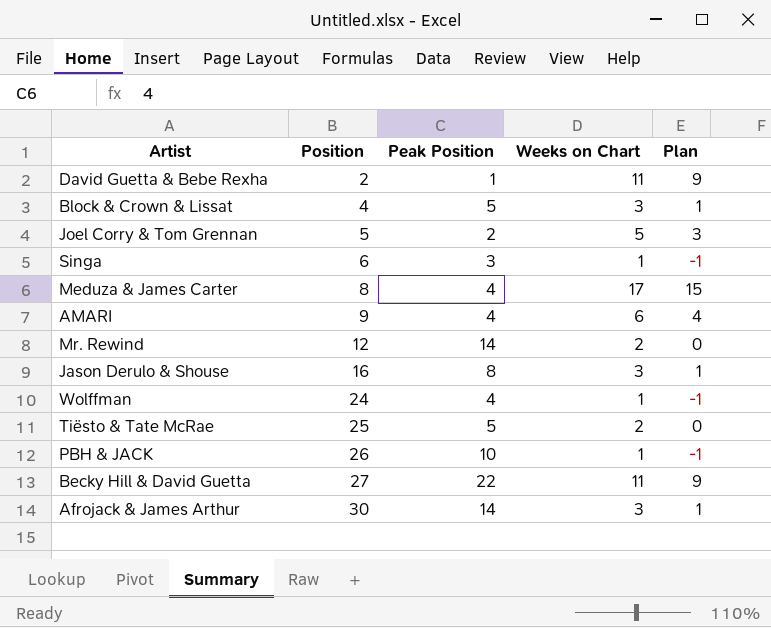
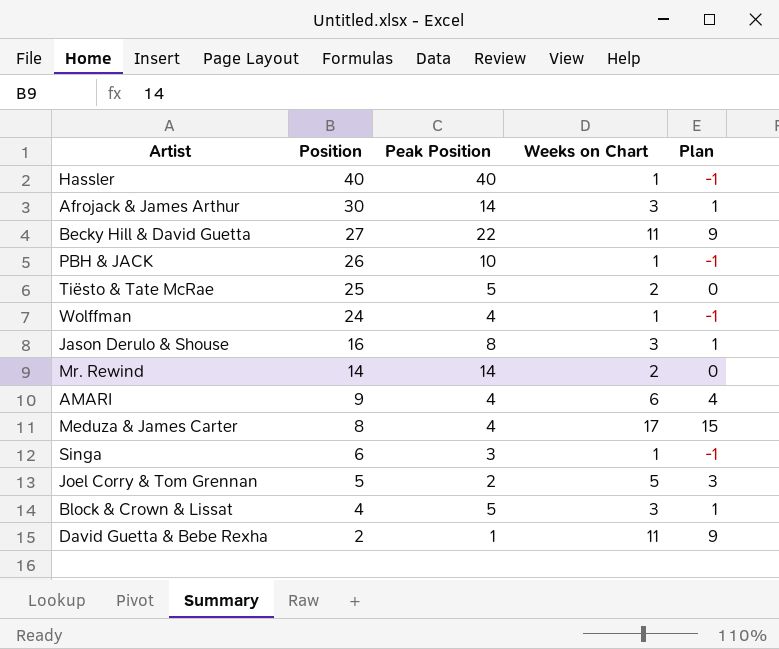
row order: Position ascending -> Position descending
row Hassler: none -> 40 | 40 | 1 | -1
Mr. Rewind | Position: 12 -> 14

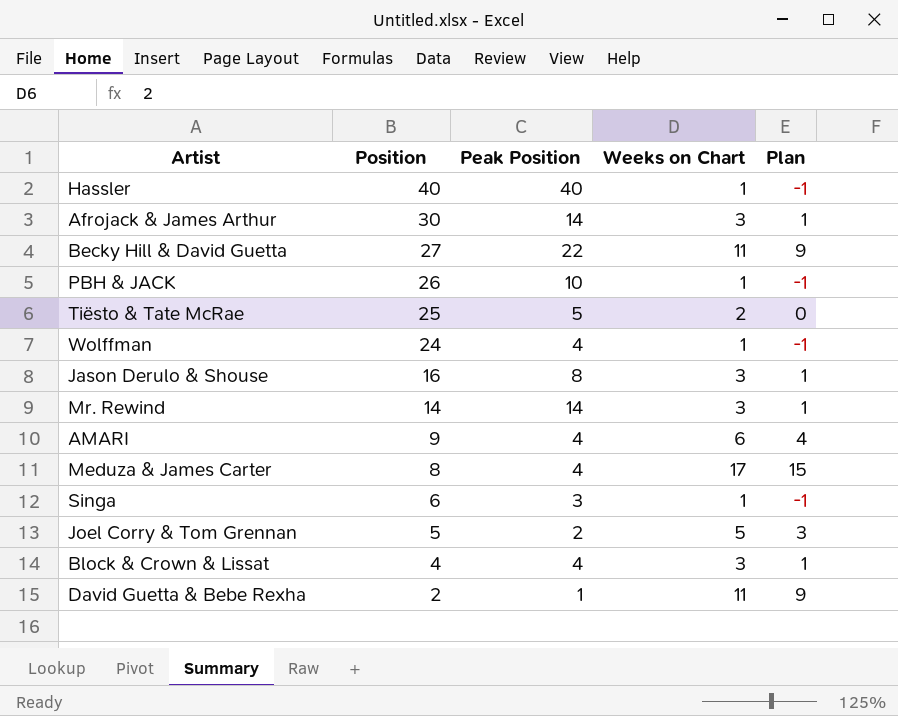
Mr. Rewind | Weeks on Chart: 2 -> 3
Mr. Rewind | Plan: 0 -> 1
Block & Crown & Lissat | Peak Position: 5 -> 4

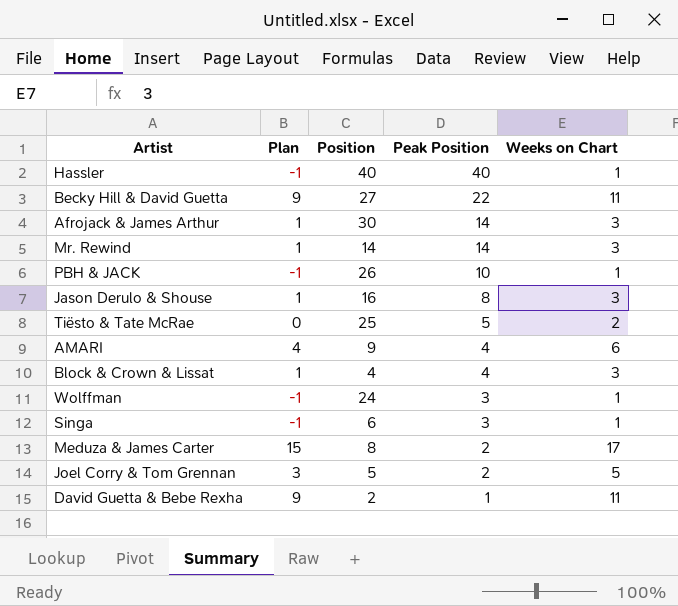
row order: Position descending -> Peak Position descending
column Plan | position: 5 -> 2
Wolffman | Peak Position: 4 -> 3
Meduza & James Carter | Peak Position: 4 -> 2

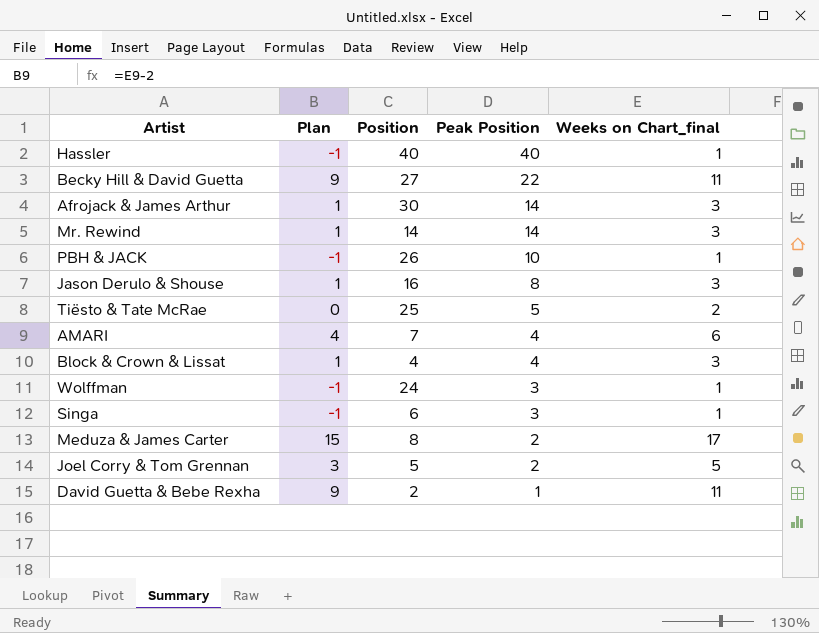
column name: Weeks on Chart -> Weeks on Chart_final
AMARI | Position: 9 -> 7

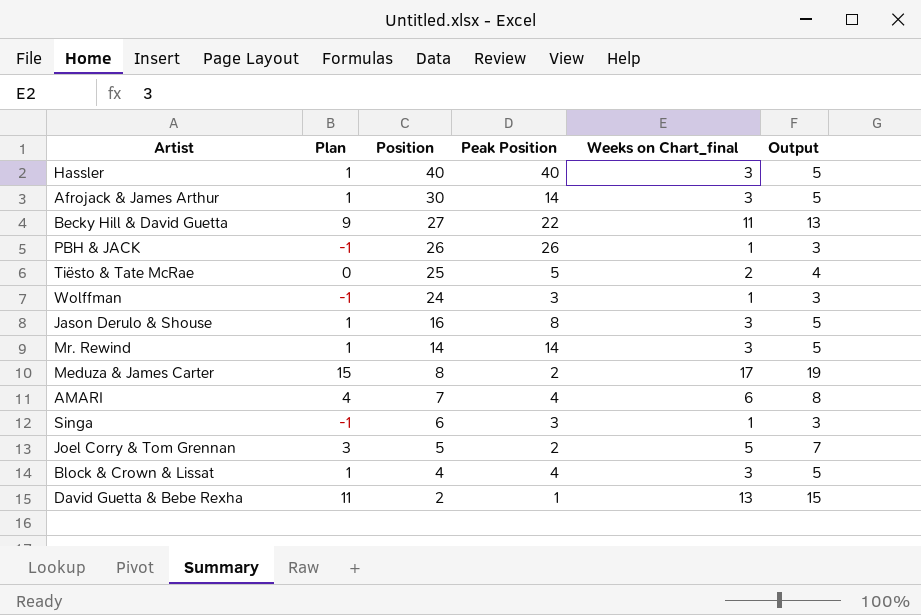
row order: Peak Position descending -> Position descending
column Output | formula: none -> [Weeks on Chart_final] + 2
Hassler | Plan: -1 -> 1
Hassler | Weeks on Chart_final: 1 -> 3
PBH & JACK | Peak Position: 10 -> 26
David Guetta & Bebe Rexha | Plan: 9 -> 11
David Guetta & Bebe Rexha | Weeks on Chart_final: 11 -> 13

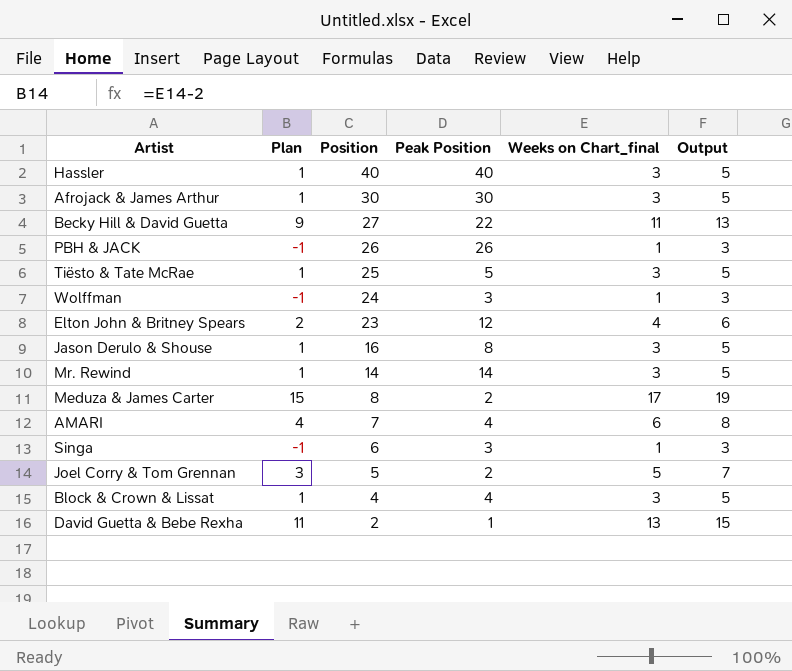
Afrojack & James Arthur | Peak Position: 14 -> 30
Tiësto & Tate McRae | Plan: 0 -> 1
Tiësto & Tate McRae | Weeks on Chart_final: 2 -> 3
Tiësto & Tate McRae | Output: 4 -> 5
row Elton John & Britney Spears: none -> 2 | 23 | 12 | 4 | 6

